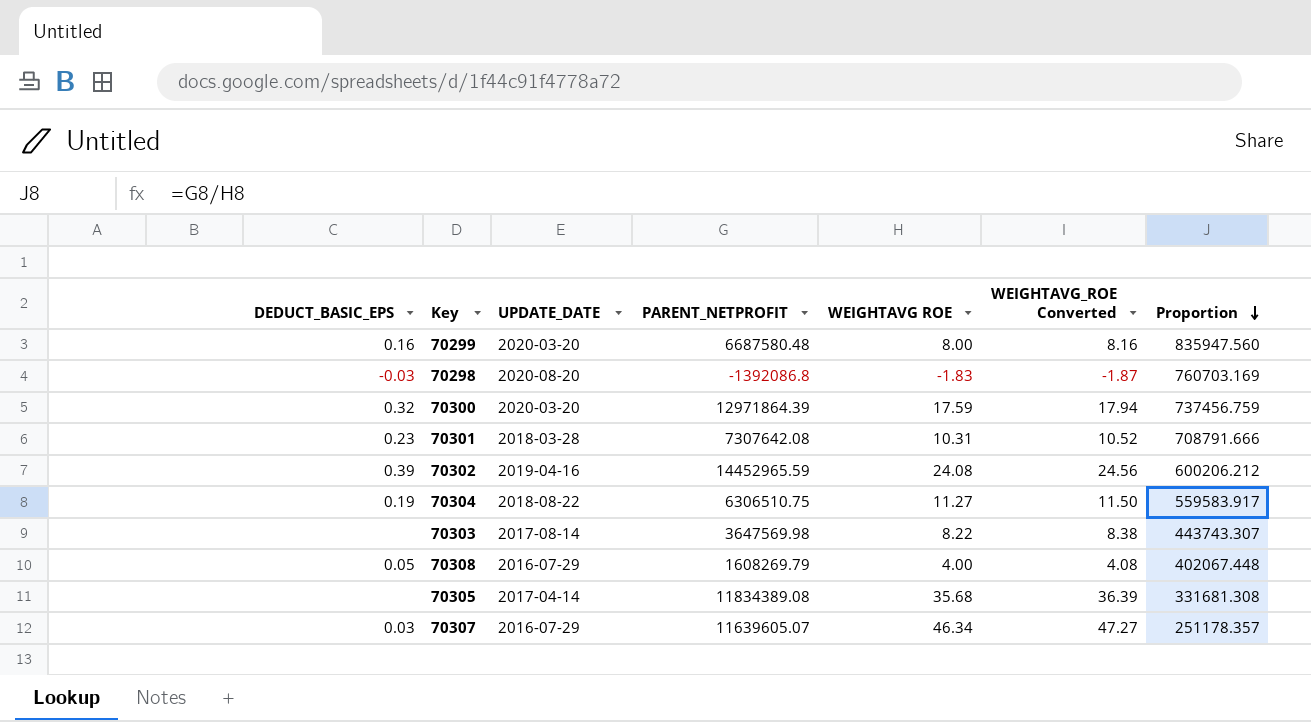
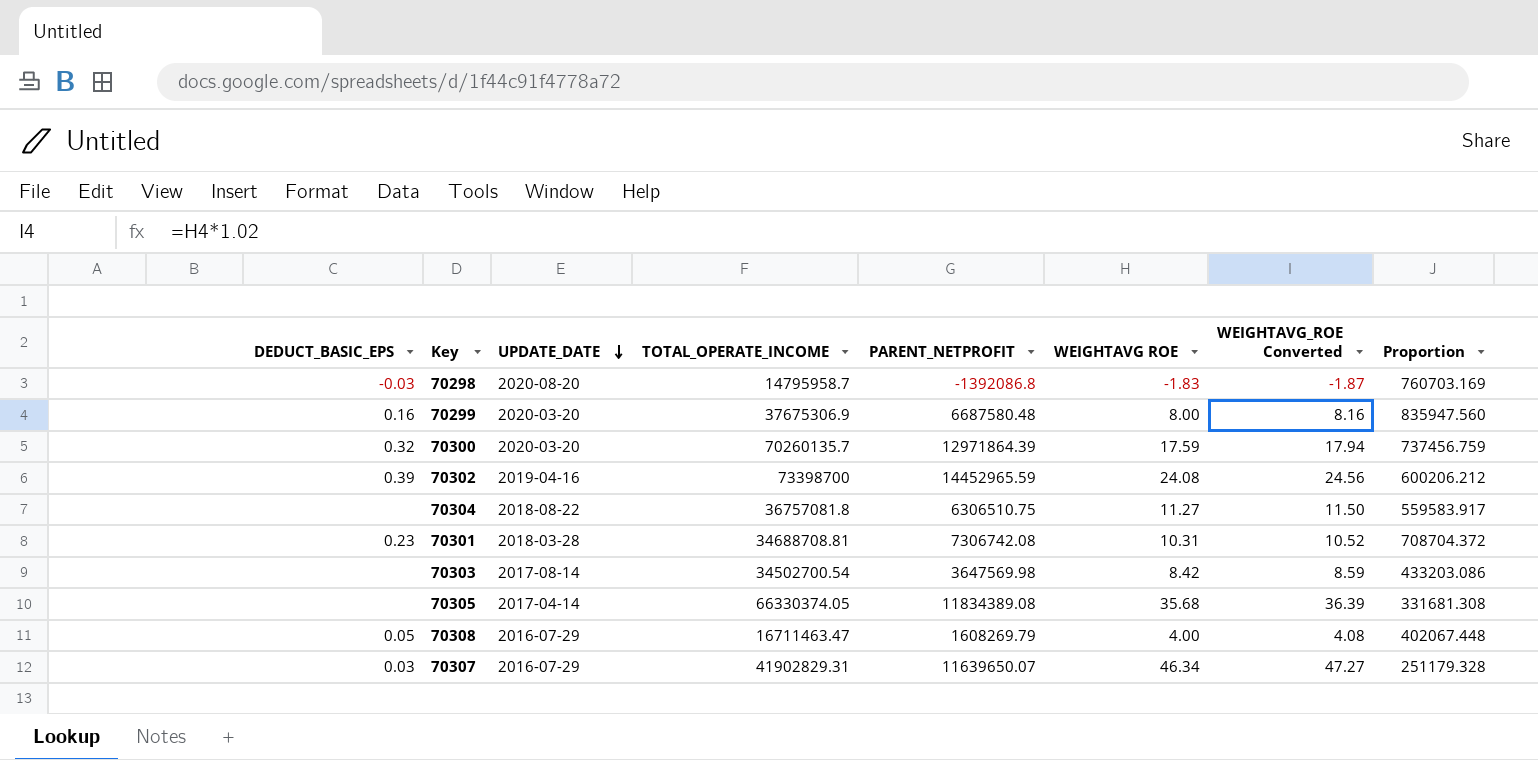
row order: Proportion descending -> UPDATE_DATE descending
column TOTAL_OPERATE_INCOME | position: none -> 4
70304 | DEDUCT_BASIC_EPS: 0.19 -> none
70301 | PARENT_NETPROFIT: 7307642.08 -> 7306742.08
70301 | Proportion: 708791.666 -> 708704.372
70303 | WEIGHTAVG ROE: 8.22 -> 8.42
70303 | WEIGHTAVG_ROE Converted: 8.38 -> 8.59
70303 | Proportion: 443743.307 -> 433203.086
70307 | PARENT_NETPROFIT: 11639605.07 -> 11639650.07
70307 | Proportion: 251178.357 -> 251179.328

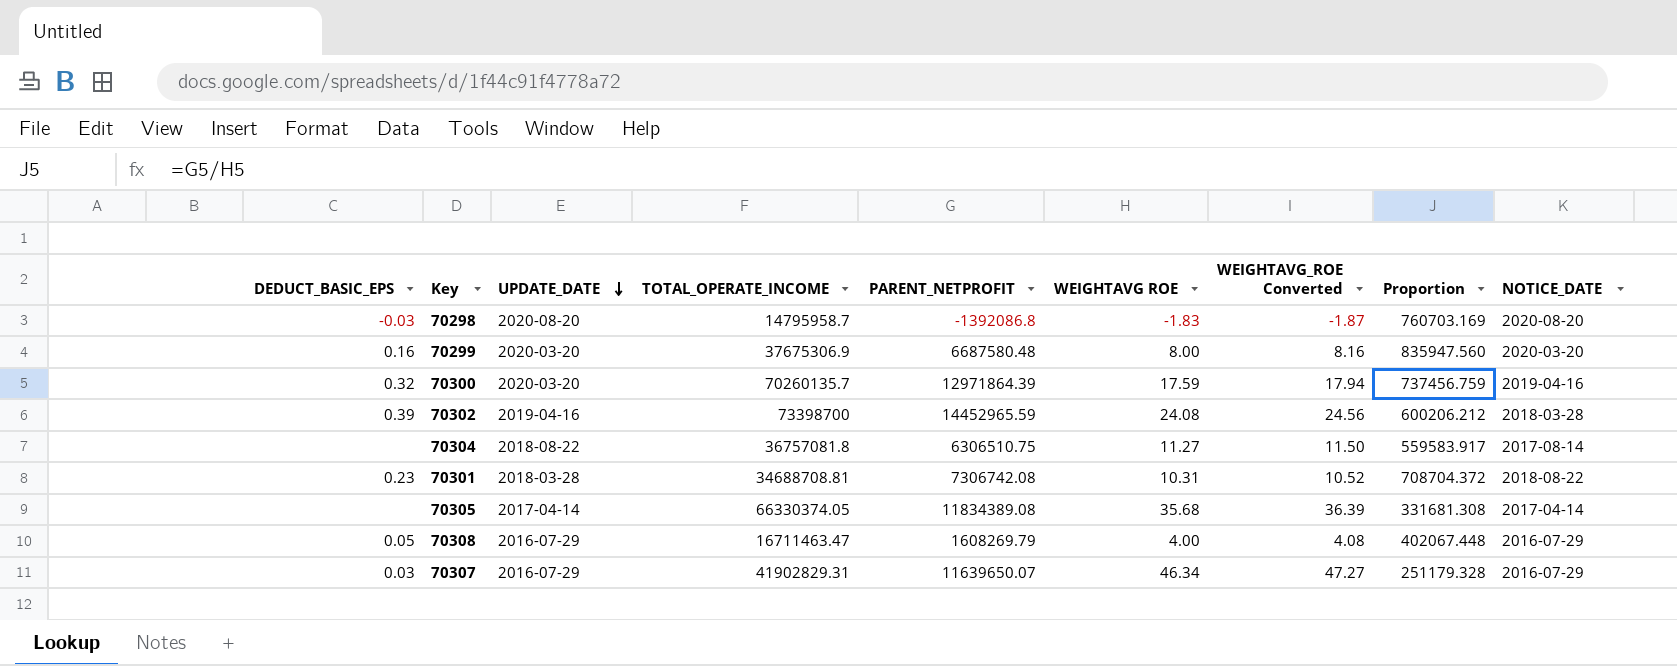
column NOTICE_DATE | position: none -> 9
row 70303: none | 2017-08-14 | 34502700.54 | 3647569.98 | 8.42 | 8.59 | 433203.086 -> none

